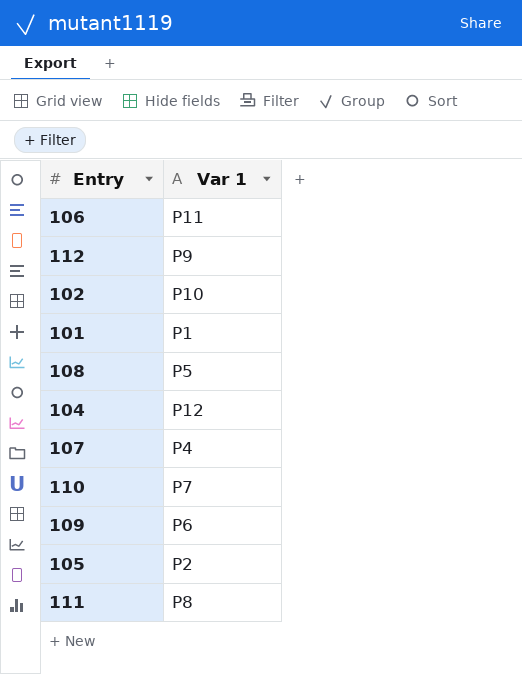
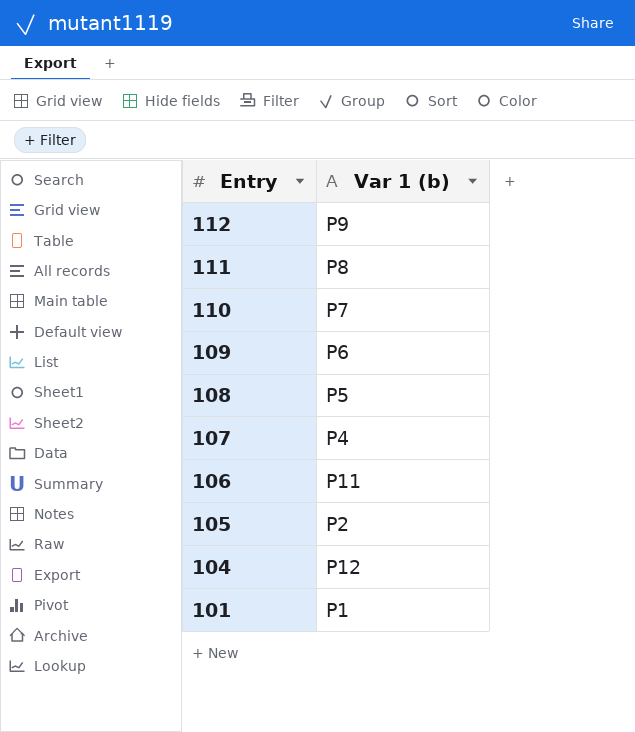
row order: none -> Entry descending
column name: Var 1 -> Var 1 (b)
row 102: P10 -> none

